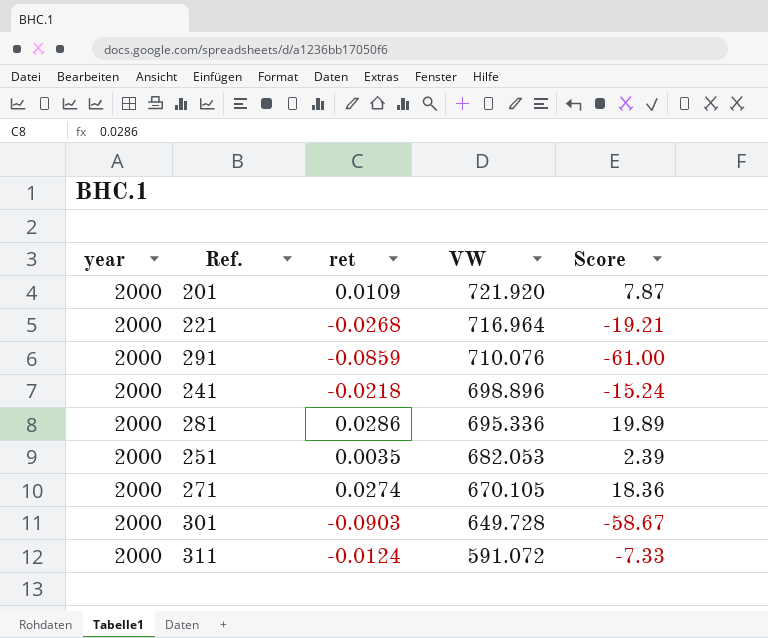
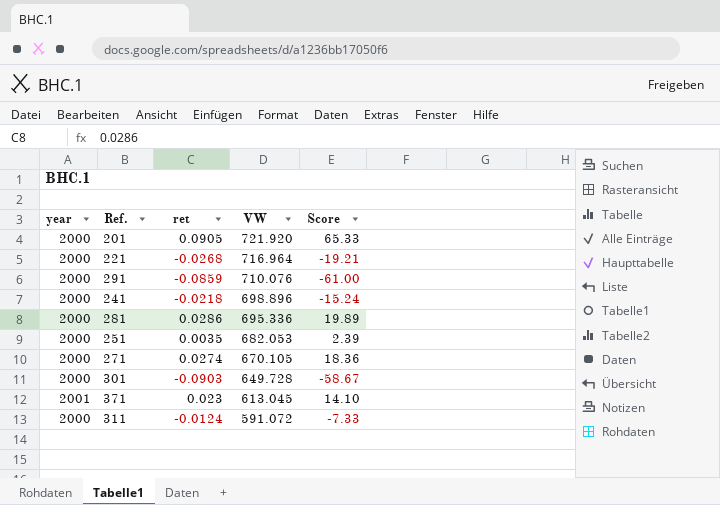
201 | ret: 0.0109 -> 0.0905
201 | Score: 7.87 -> 65.33
row 371: none -> 2001 | 0.023 | 613.045 | 14.10

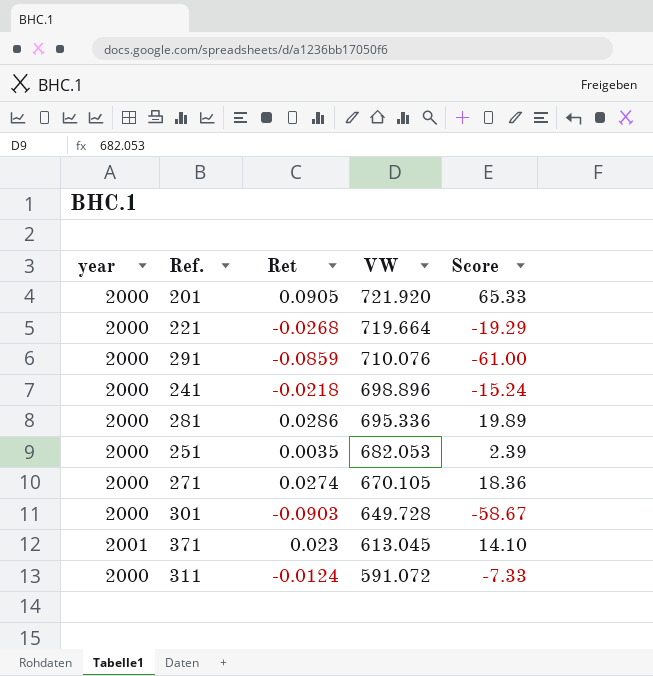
column name: ret -> Ret
221 | VW: 716.964 -> 719.664
221 | Score: -19.21 -> -19.29

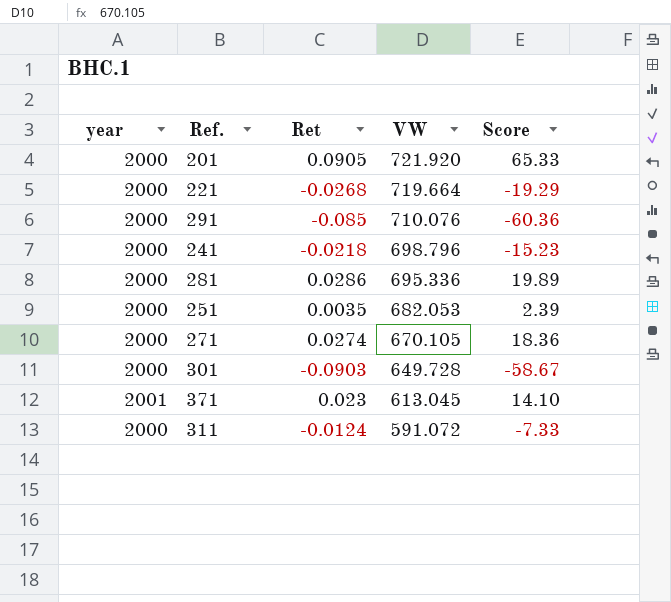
291 | Ret: -0.0859 -> -0.085
291 | Score: -61.00 -> -60.36
241 | VW: 698.896 -> 698.796
241 | Score: -15.24 -> -15.23

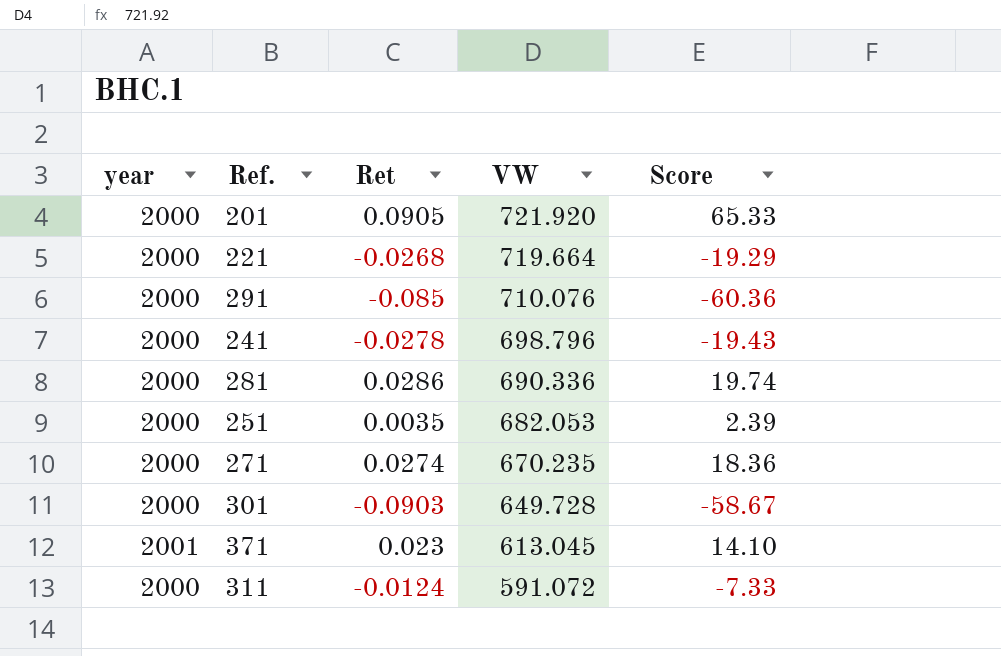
241 | Ret: -0.0218 -> -0.0278
241 | Score: -15.23 -> -19.43
281 | VW: 695.336 -> 690.336
281 | Score: 19.89 -> 19.74
271 | VW: 670.105 -> 670.235

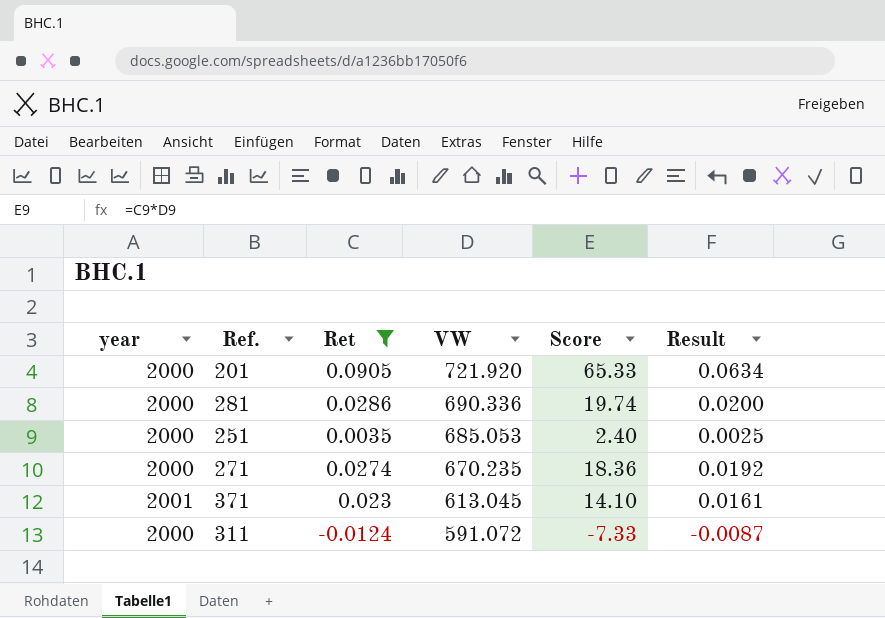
filter: none -> Ret >= -0.0124
column Result | formula: none -> [Ret] * 0.7
251 | VW: 682.053 -> 685.053
251 | Score: 2.39 -> 2.40

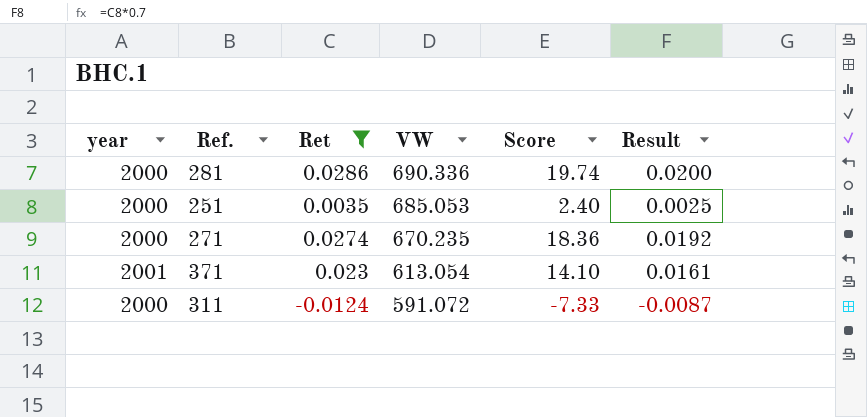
row 201: 2000 | 0.0905 | 721.920 | 65.33 | 0.0634 -> none
371 | VW: 613.045 -> 613.054

